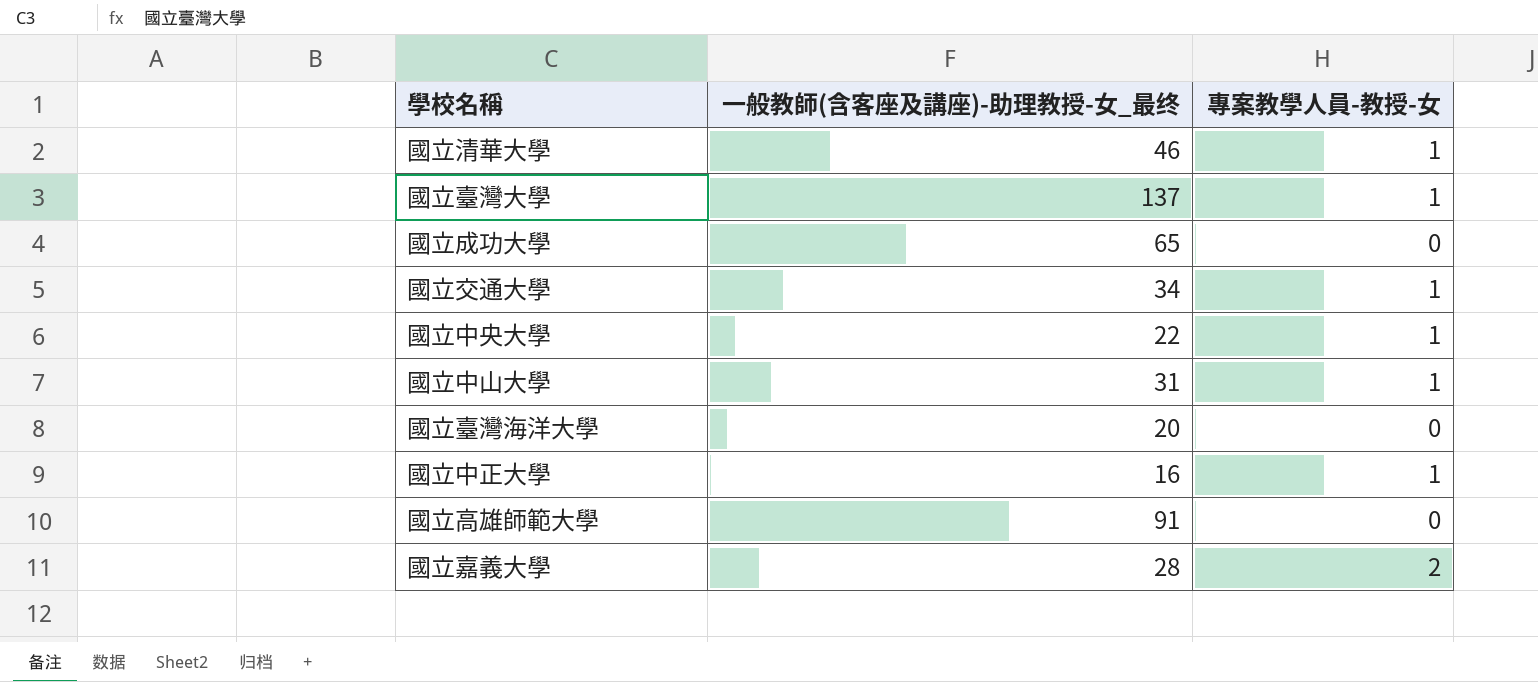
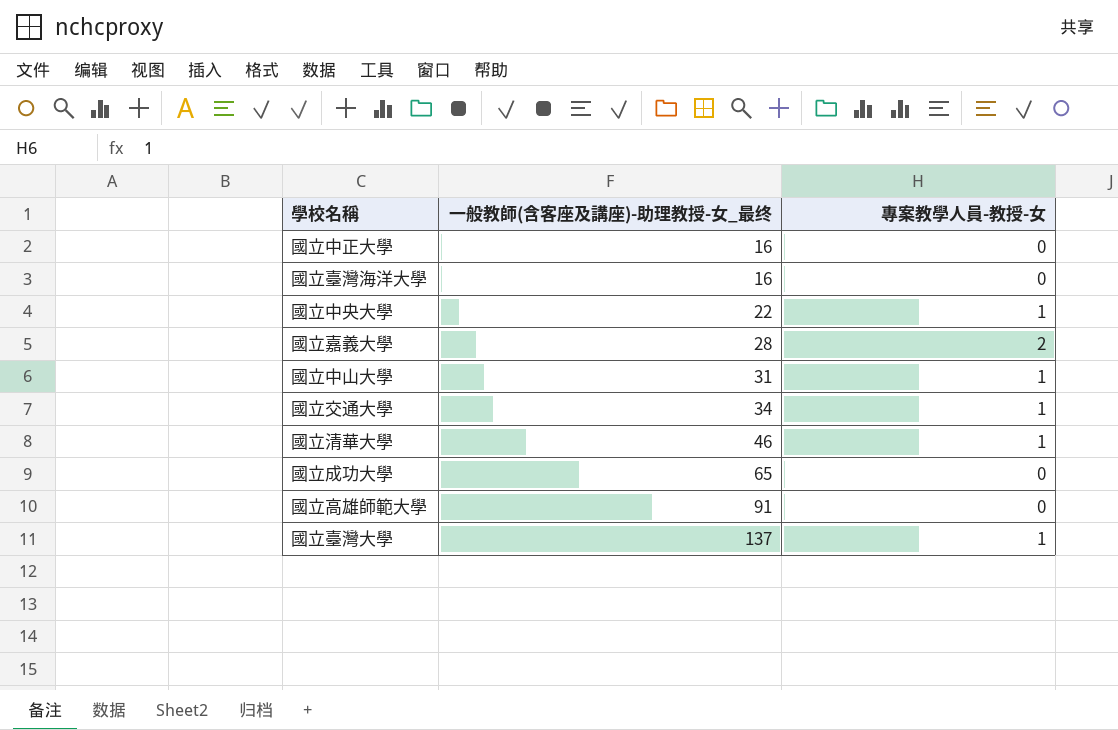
row order: none -> 一般教師(含客座及講座)-助理教授-女_最终 ascending
國立中正大學 | 專案教學人員-教授-女: 1 -> 0
國立臺灣海洋大學 | 一般教師(含客座及講座)-助理教授-女_最终: 20 -> 16

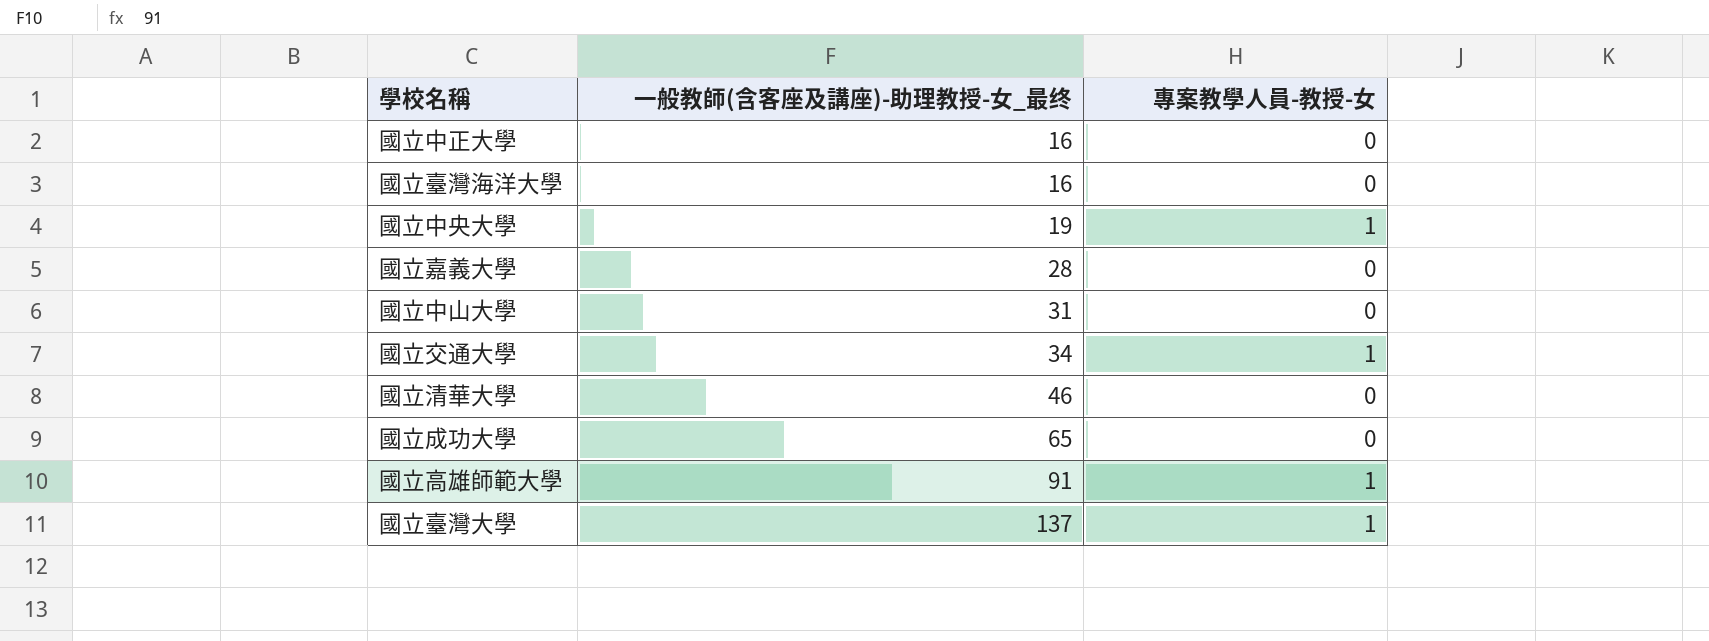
國立中央大學 | 一般教師(含客座及講座)-助理教授-女_最终: 22 -> 19
國立嘉義大學 | 專案教學人員-教授-女: 2 -> 0
國立中山大學 | 專案教學人員-教授-女: 1 -> 0
國立清華大學 | 專案教學人員-教授-女: 1 -> 0
國立高雄師範大學 | 專案教學人員-教授-女: 0 -> 1

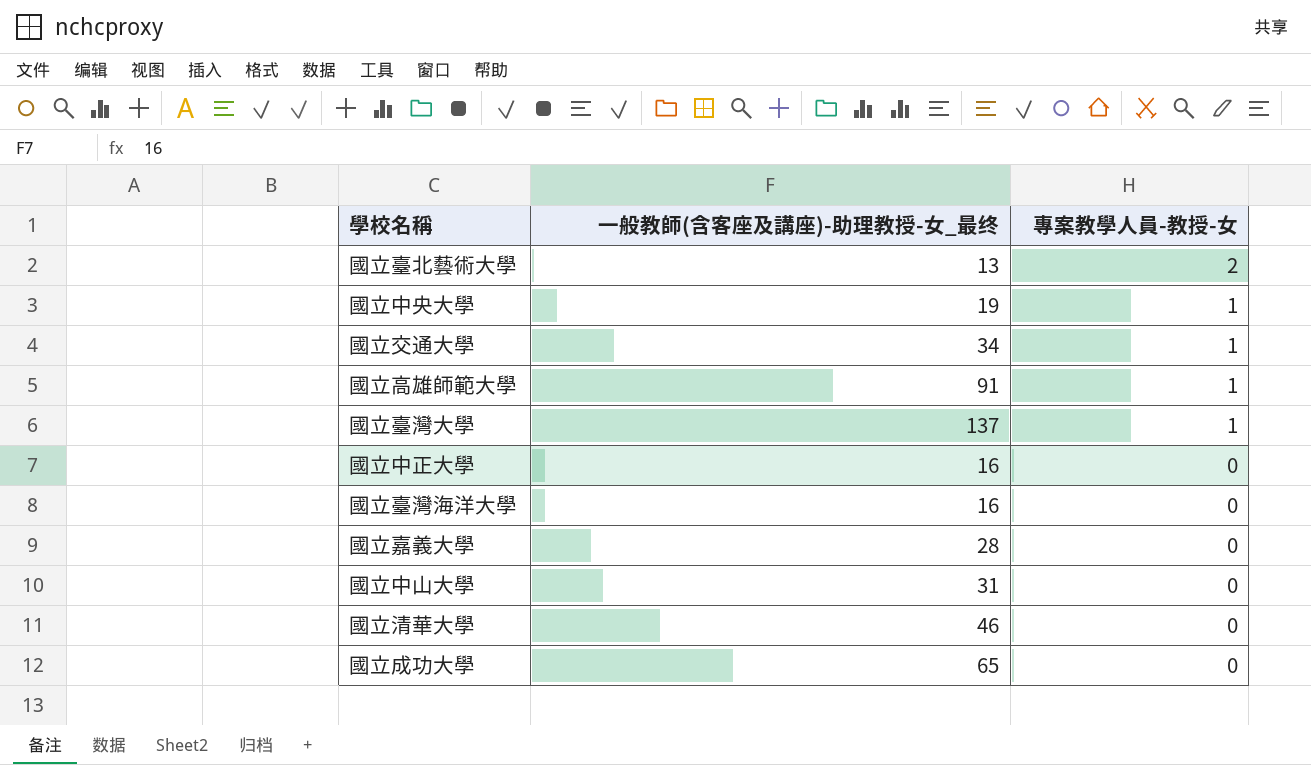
row order: 一般教師(含客座及講座)-助理教授-女_最终 ascending -> 專案教學人員-教授-女 descending
row 國立臺北藝術大學: none -> 13 | 2

